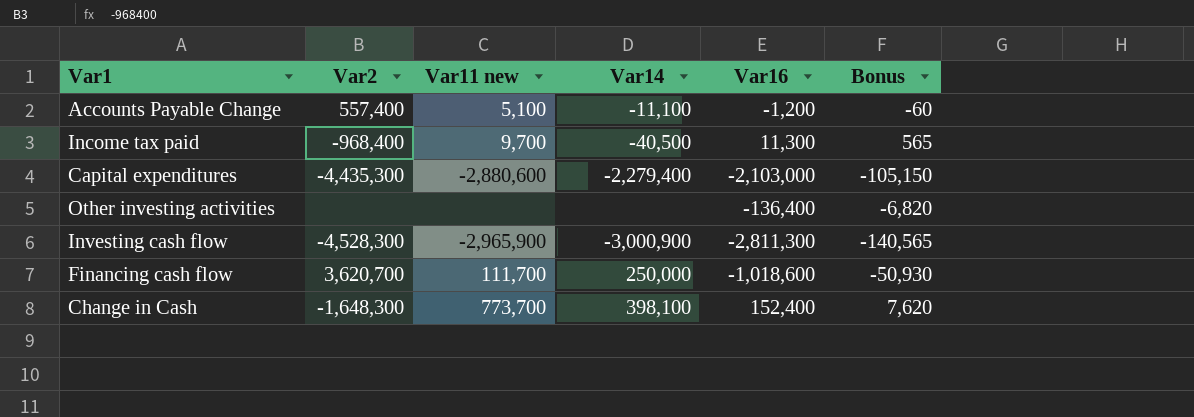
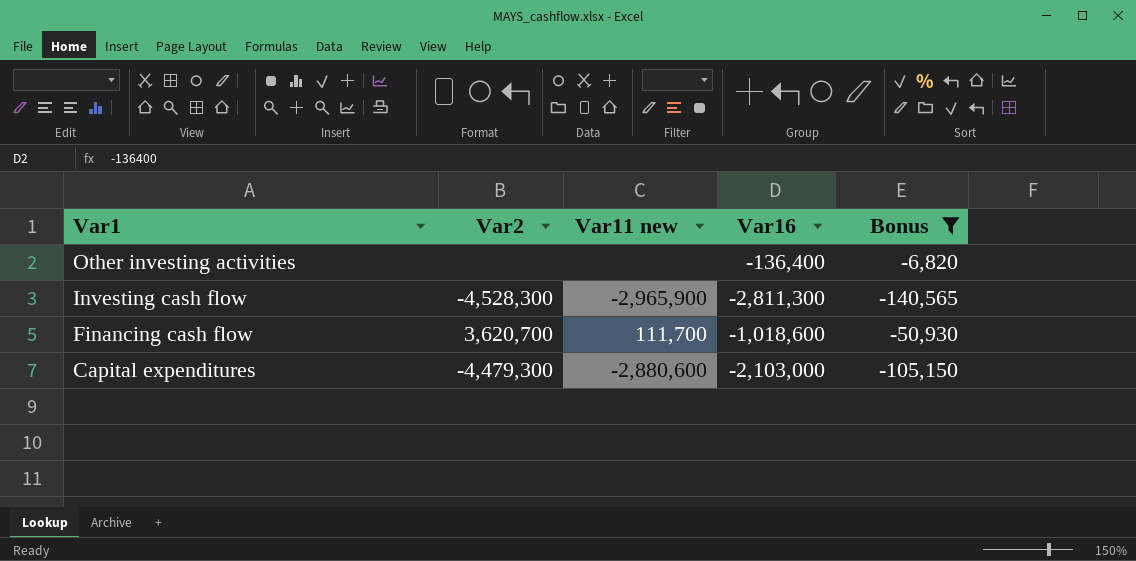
filter: none -> Bonus <= -6,820
row order: none -> Var1 descending
column Var14 | position: 4 -> none
Capital expenditures | Var2: -4,435,300 -> -4,479,300

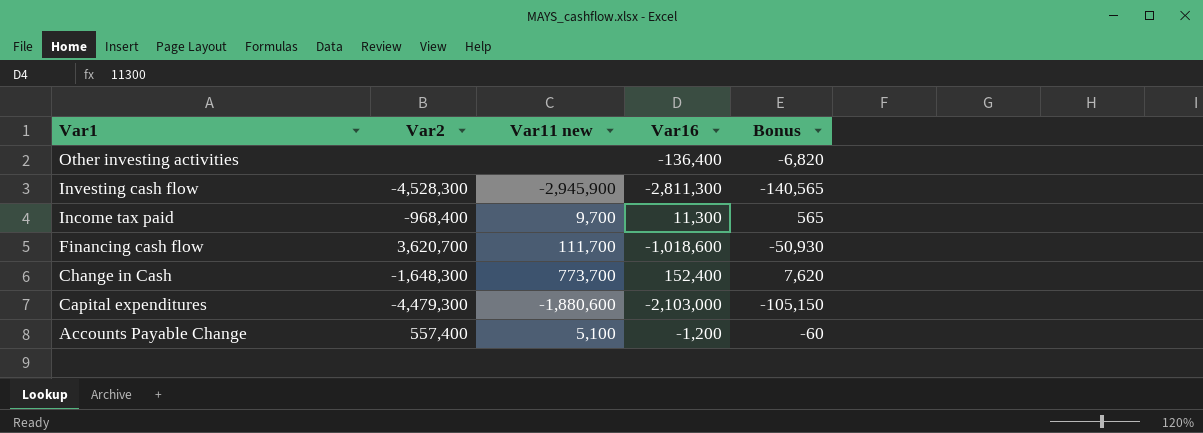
filter: Bonus <= -6,820 -> none
Investing cash flow | Var11 new: -2,965,900 -> -2,945,900
Capital expenditures | Var11 new: -2,880,600 -> -1,880,600

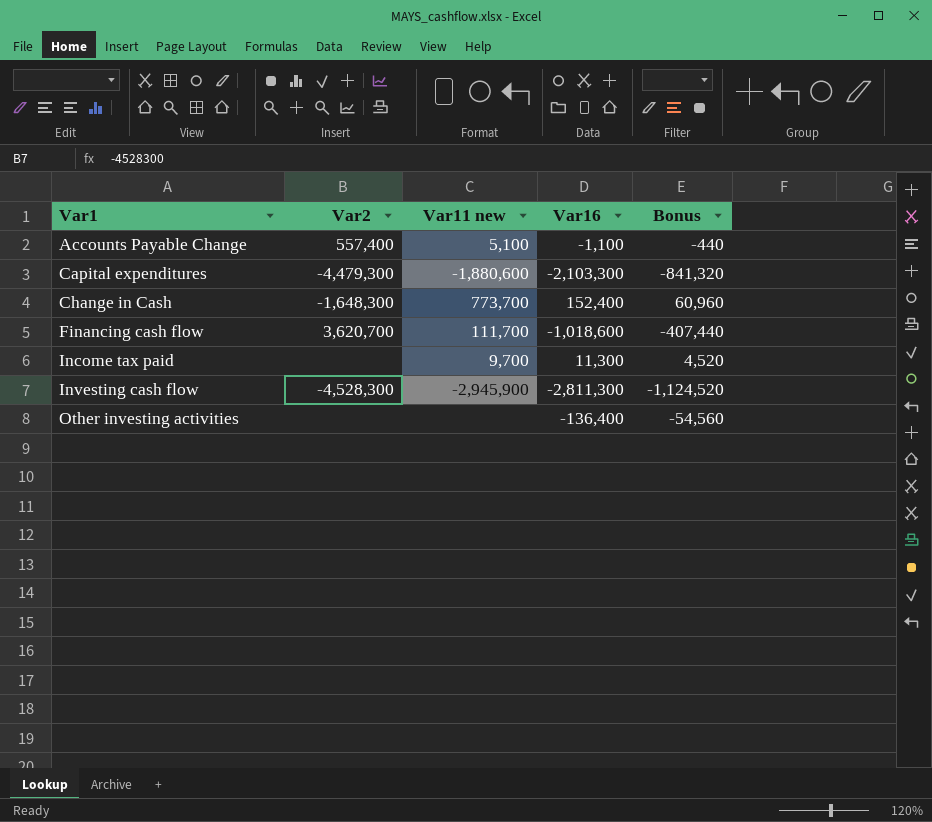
row order: Var1 descending -> Var1 ascending
column Bonus | formula: [Var16] * 0.05 -> [Var16] * 0.4
Accounts Payable Change | Var16: -1,200 -> -1,100
Capital expenditures | Var16: -2,103,000 -> -2,103,300
Income tax paid | Var2: -968,400 -> none

